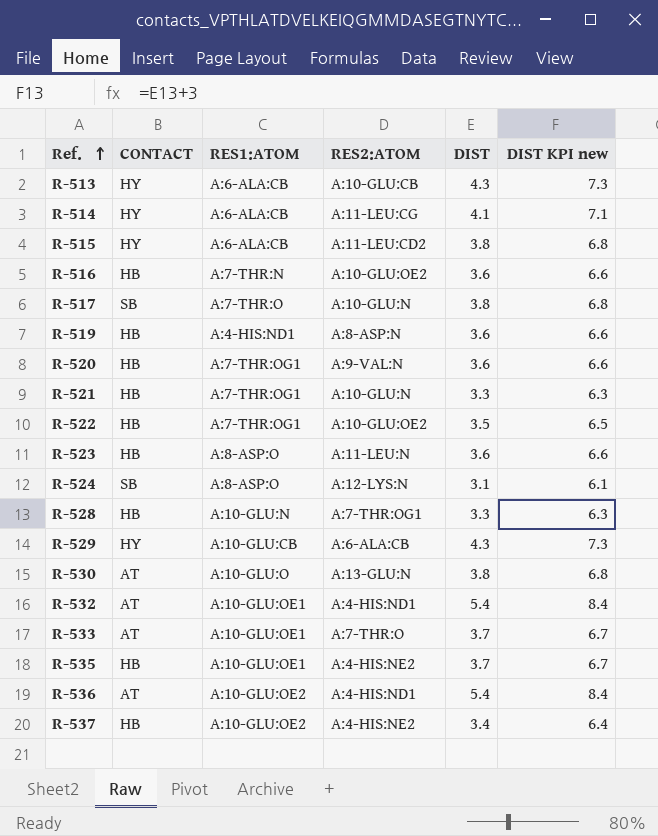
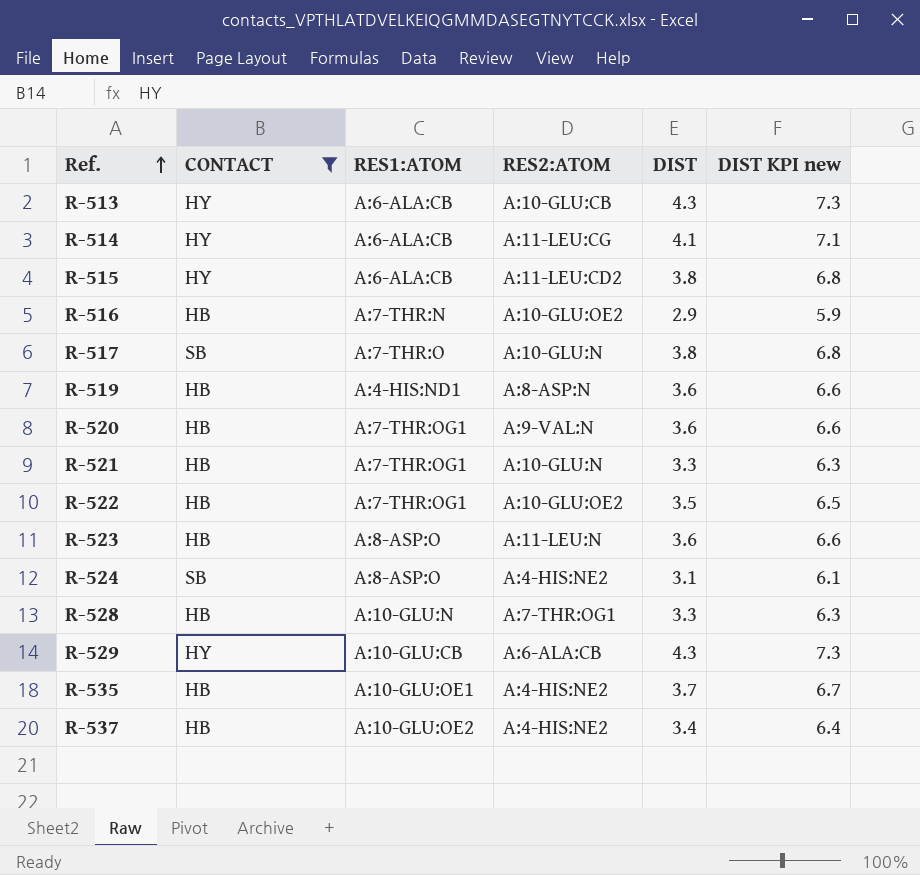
filter: none -> CONTACT != AT
R-516 | DIST: 3.6 -> 2.9
R-516 | DIST KPI new: 6.6 -> 5.9
R-524 | RES2:ATOM: A:12-LYS:N -> A:4-HIS:NE2

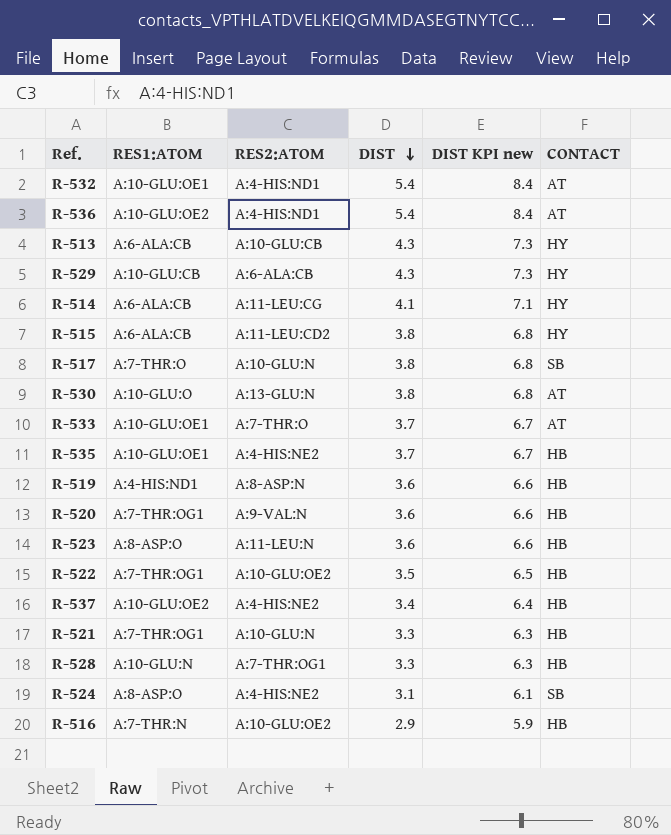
filter: CONTACT != AT -> none
row order: Ref. ascending -> DIST descending
column CONTACT | position: 2 -> 6

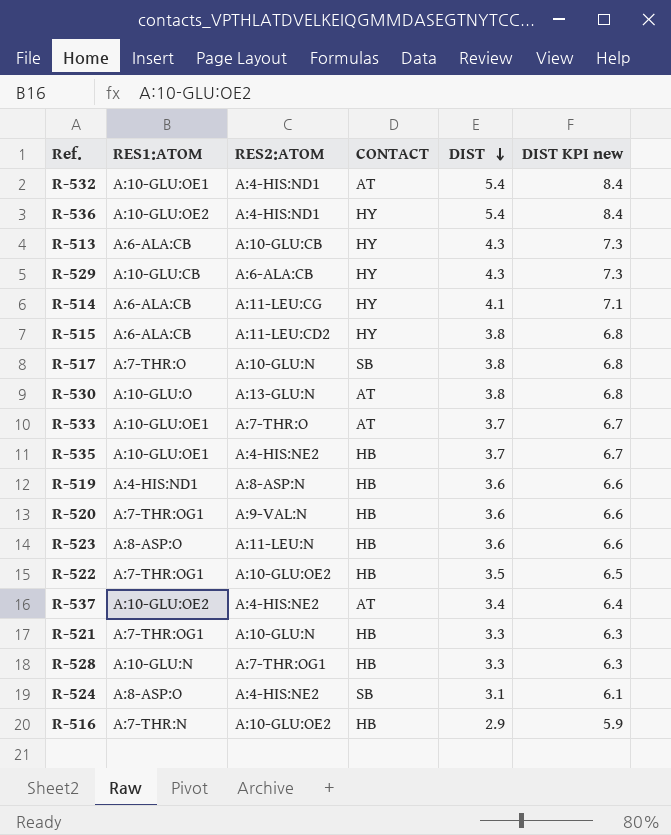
column CONTACT | position: 6 -> 4
R-536 | CONTACT: AT -> HY
R-537 | CONTACT: HB -> AT

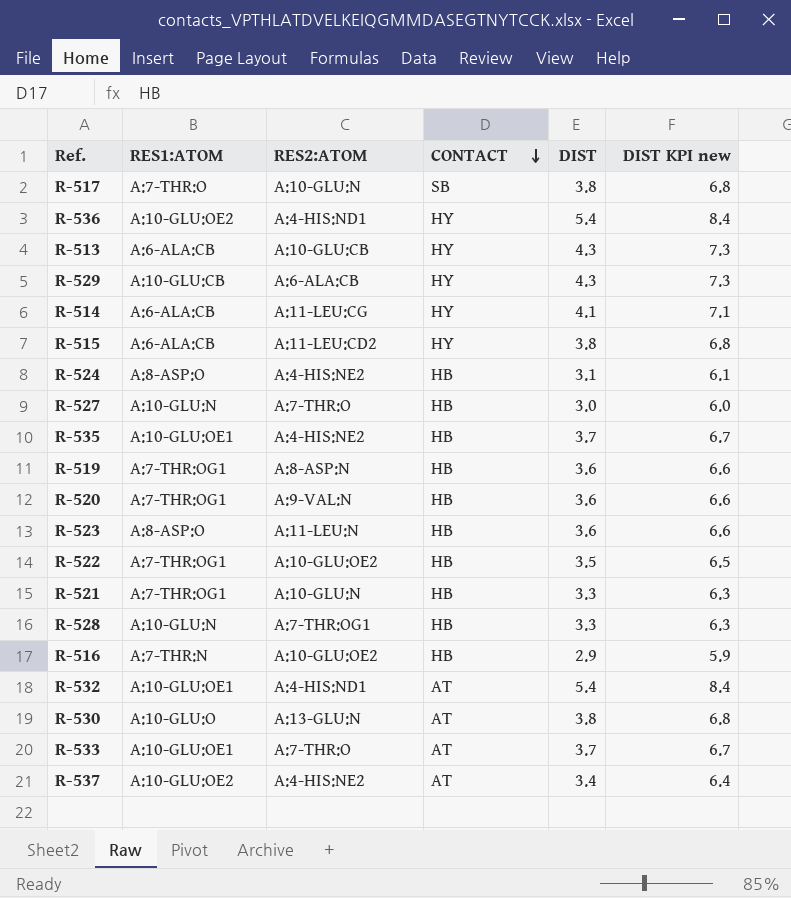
row order: DIST descending -> CONTACT descending
R-524 | CONTACT: SB -> HB
row R-527: none -> A:10-GLU:N | A:7-THR:O | HB | 3.0 | 6.0
R-519 | RES1:ATOM: A:4-HIS:ND1 -> A:7-THR:OG1

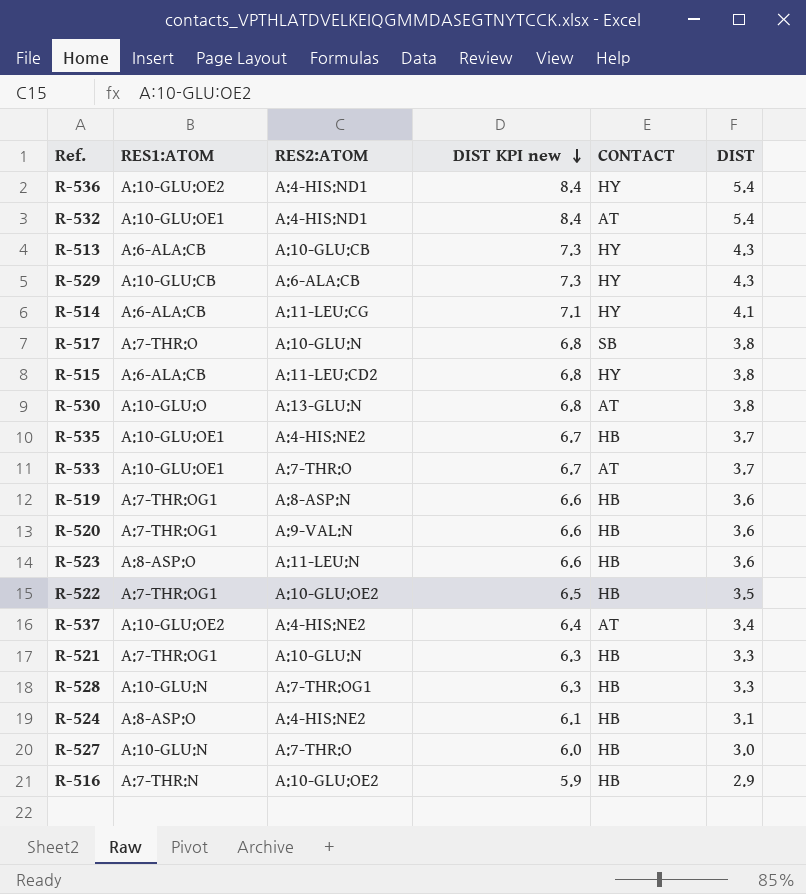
row order: CONTACT descending -> DIST KPI new descending
column DIST KPI new | position: 6 -> 4

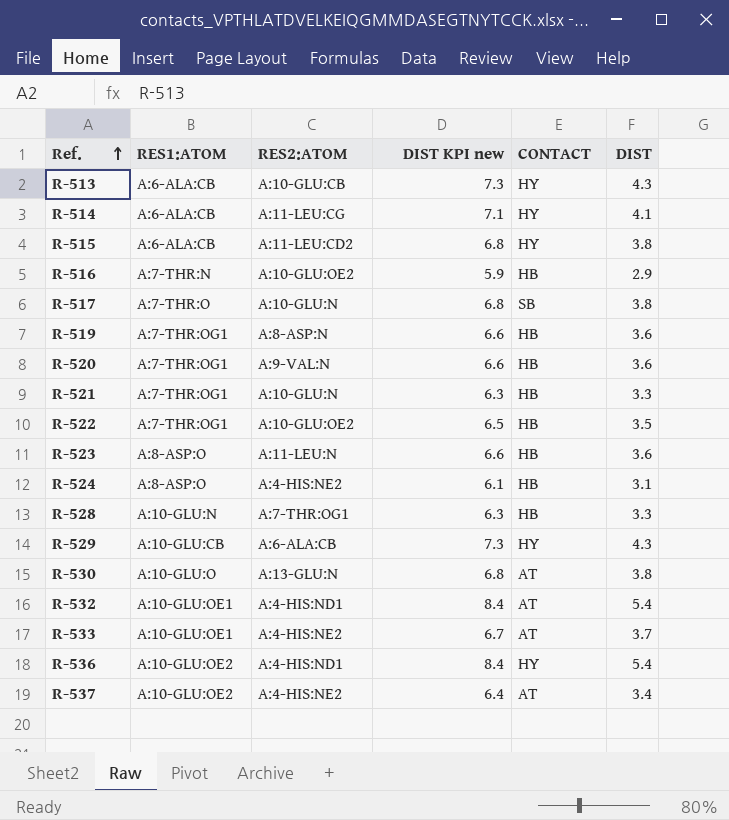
row order: DIST KPI new descending -> Ref. ascending
row R-535: A:10-GLU:OE1 | A:4-HIS:NE2 | 6.7 | HB | 3.7 -> none
row R-527: A:10-GLU:N | A:7-THR:O | 6.0 | HB | 3.0 -> none
R-533 | RES2:ATOM: A:7-THR:O -> A:4-HIS:NE2

